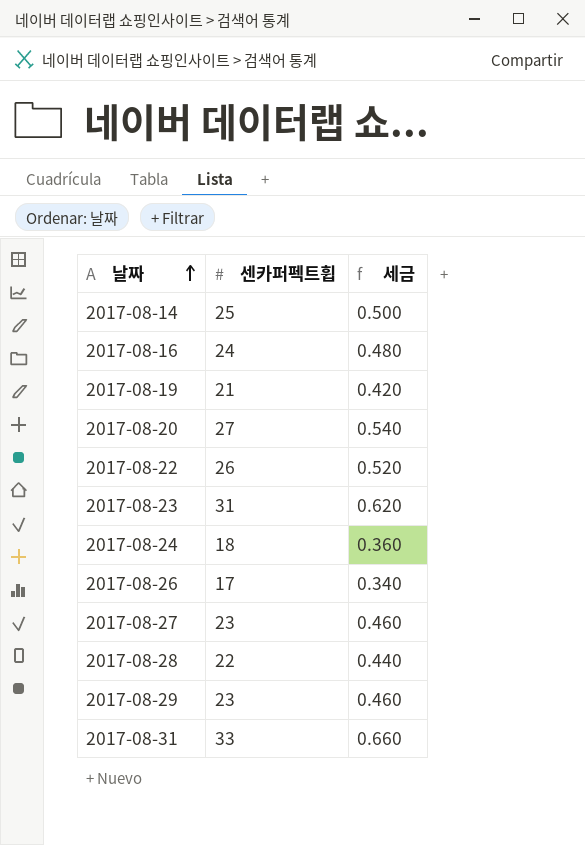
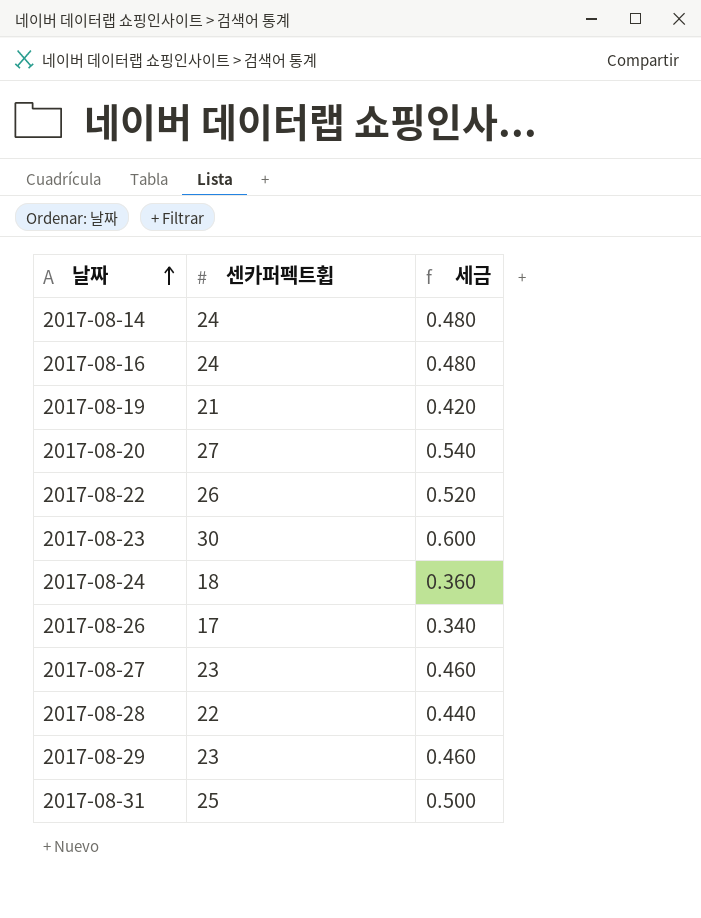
2017-08-14 | 센카퍼펙트휩: 25 -> 24
2017-08-14 | 세금: 0.500 -> 0.480
2017-08-23 | 센카퍼펙트휩: 31 -> 30
2017-08-23 | 세금: 0.620 -> 0.600
2017-08-31 | 센카퍼펙트휩: 33 -> 25
2017-08-31 | 세금: 0.660 -> 0.500

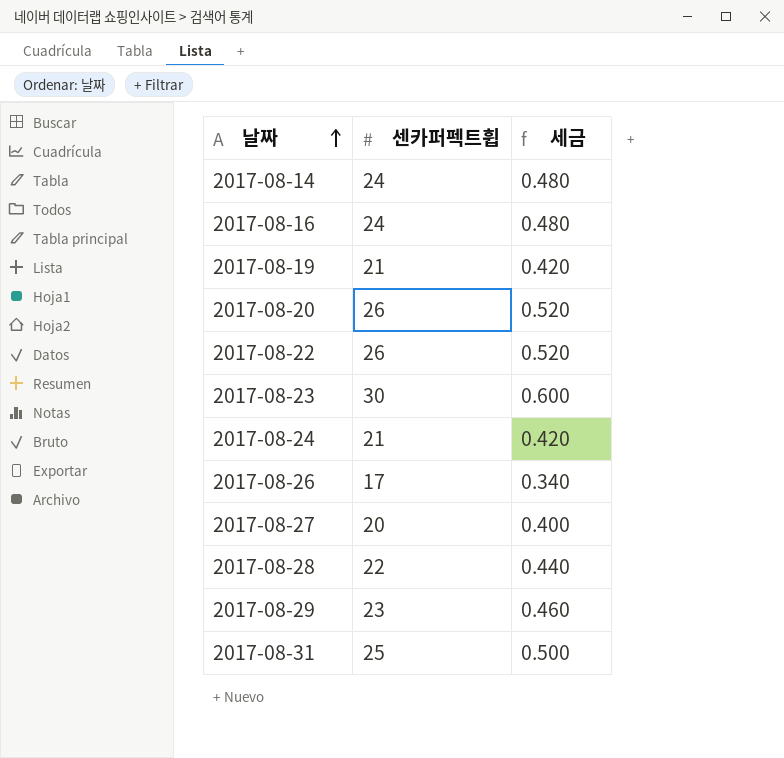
2017-08-20 | 센카퍼펙트휩: 27 -> 26
2017-08-20 | 세금: 0.540 -> 0.520
2017-08-24 | 센카퍼펙트휩: 18 -> 21
2017-08-24 | 세금: 0.360 -> 0.420
2017-08-27 | 센카퍼펙트휩: 23 -> 20
2017-08-27 | 세금: 0.460 -> 0.400

